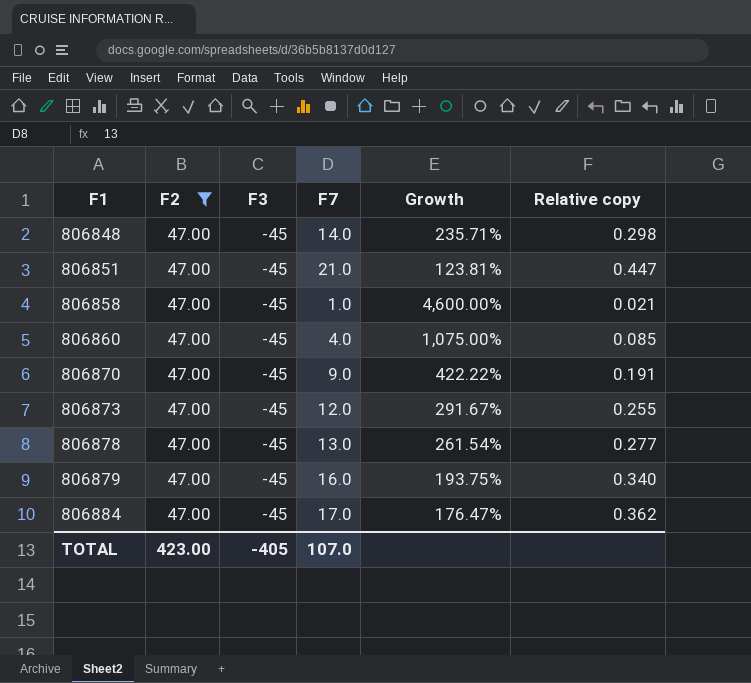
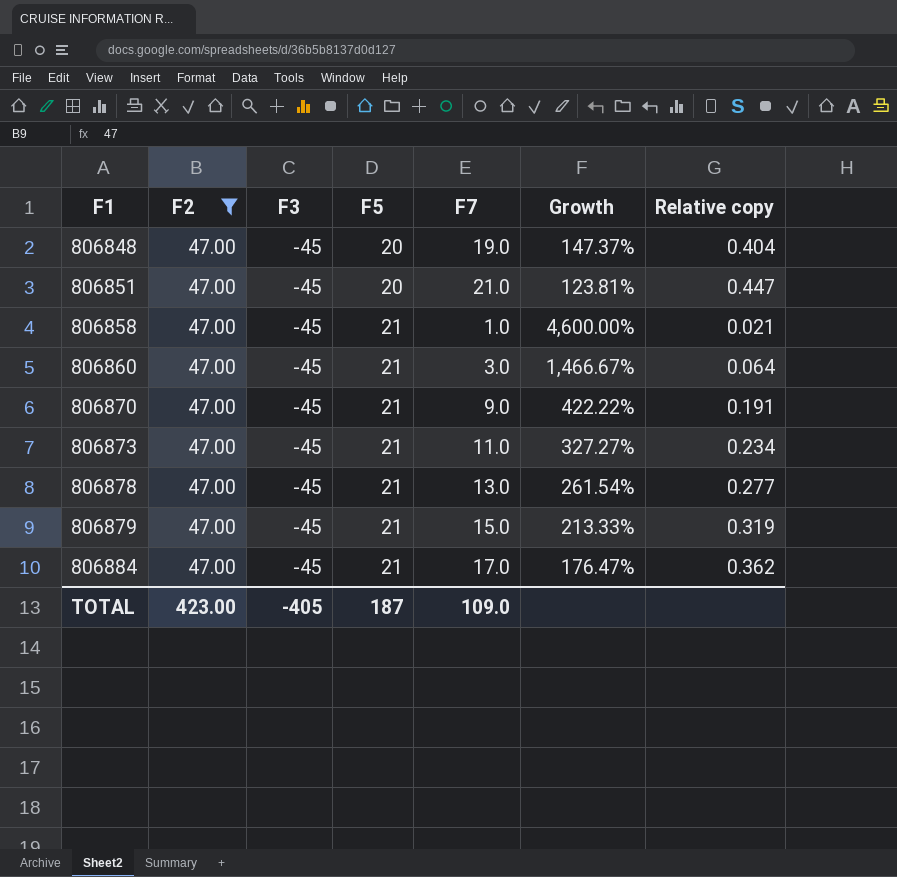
column F5 | position: none -> 4
806848 | F7: 14.0 -> 19.0
806848 | Growth: 235.71% -> 147.37%
806848 | Relative copy: 0.298 -> 0.404
806860 | F7: 4.0 -> 3.0
806860 | Growth: 1,075.00% -> 1,466.67%
806860 | Relative copy: 0.085 -> 0.064
806873 | F7: 12.0 -> 11.0
806873 | Growth: 291.67% -> 327.27%
806873 | Relative copy: 0.255 -> 0.234
806879 | F7: 16.0 -> 15.0
806879 | Growth: 193.75% -> 213.33%
806879 | Relative copy: 0.340 -> 0.319
TOTAL | F7: 107.0 -> 109.0

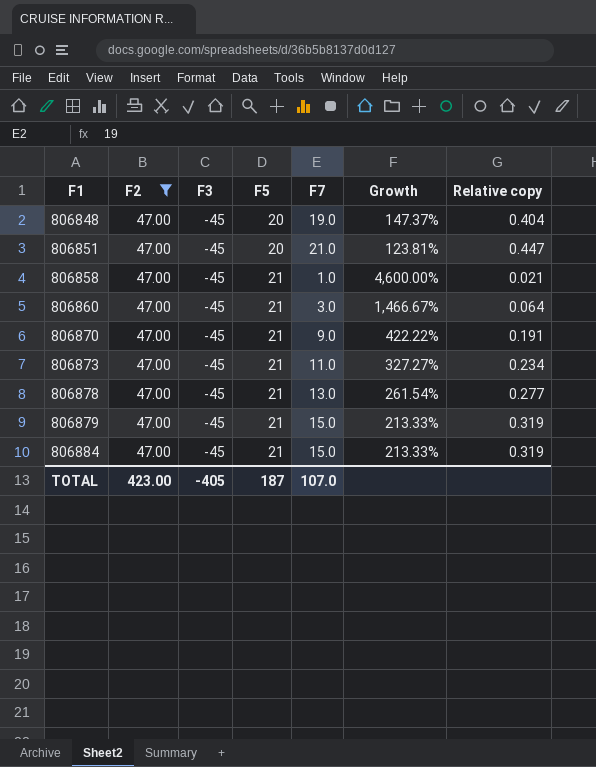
806884 | F7: 17.0 -> 15.0
806884 | Growth: 176.47% -> 213.33%
806884 | Relative copy: 0.362 -> 0.319
TOTAL | F7: 109.0 -> 107.0

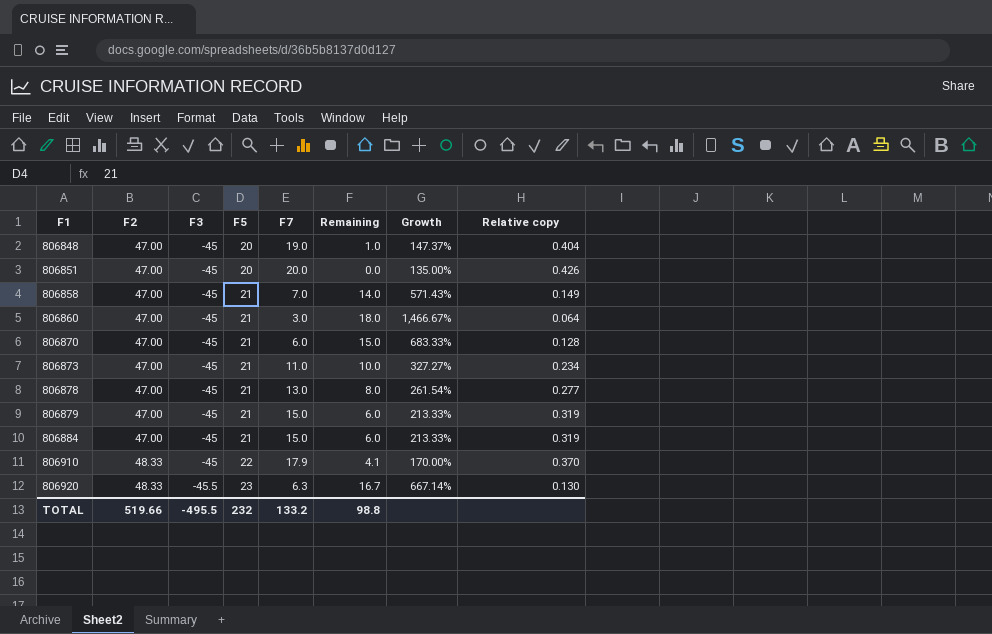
filter: F2 = 47.00 -> none
column Remaining | formula: none -> [F5] - [F7]
806851 | F7: 21.0 -> 20.0
806851 | Growth: 123.81% -> 135.00%
806851 | Relative copy: 0.447 -> 0.426
806858 | F7: 1.0 -> 7.0
806858 | Growth: 4,600.00% -> 571.43%
806858 | Relative copy: 0.021 -> 0.149
806870 | F7: 9.0 -> 6.0
806870 | Growth: 422.22% -> 683.33%
806870 | Relative copy: 0.191 -> 0.128
TOTAL | F2: 423.00 -> 519.66
TOTAL | F3: -405 -> -495.5
TOTAL | F5: 187 -> 232
TOTAL | F7: 107.0 -> 133.2

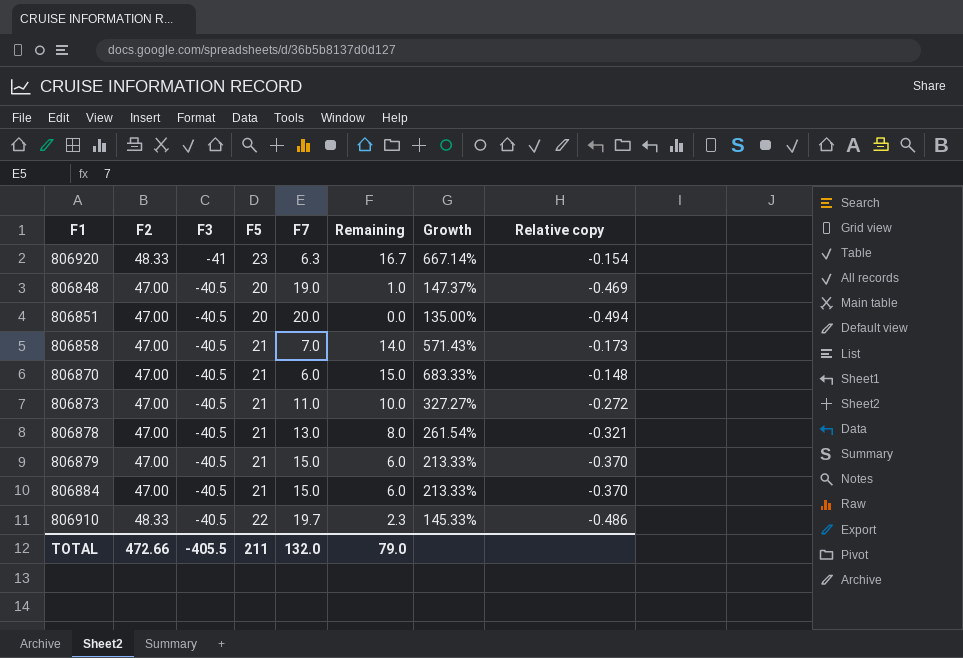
row order: F1 ascending -> F3 ascending
column Relative copy | formula: [F7] / [F2] -> [F7] / [F3]
row 806860: 47.00 | -45 | 21 | 3.0 | 18.0 | 1,466.67% | 0.064 -> none
806920 | F3: -45.5 -> -41
806848 | F3: -45 -> -40.5
806851 | F3: -45 -> -40.5
806858 | F3: -45 -> -40.5
806870 | F3: -45 -> -40.5
806873 | F3: -45 -> -40.5
806878 | F3: -45 -> -40.5
806879 | F3: -45 -> -40.5
806884 | F3: -45 -> -40.5
806910 | F3: -45 -> -40.5
806910 | F7: 17.9 -> 19.7
806910 | Remaining: 4.1 -> 2.3
806910 | Growth: 170.00% -> 145.33%
TOTAL | F2: 519.66 -> 472.66
TOTAL | F3: -495.5 -> -405.5
TOTAL | F5: 232 -> 211
TOTAL | F7: 133.2 -> 132.0
TOTAL | Remaining: 98.8 -> 79.0

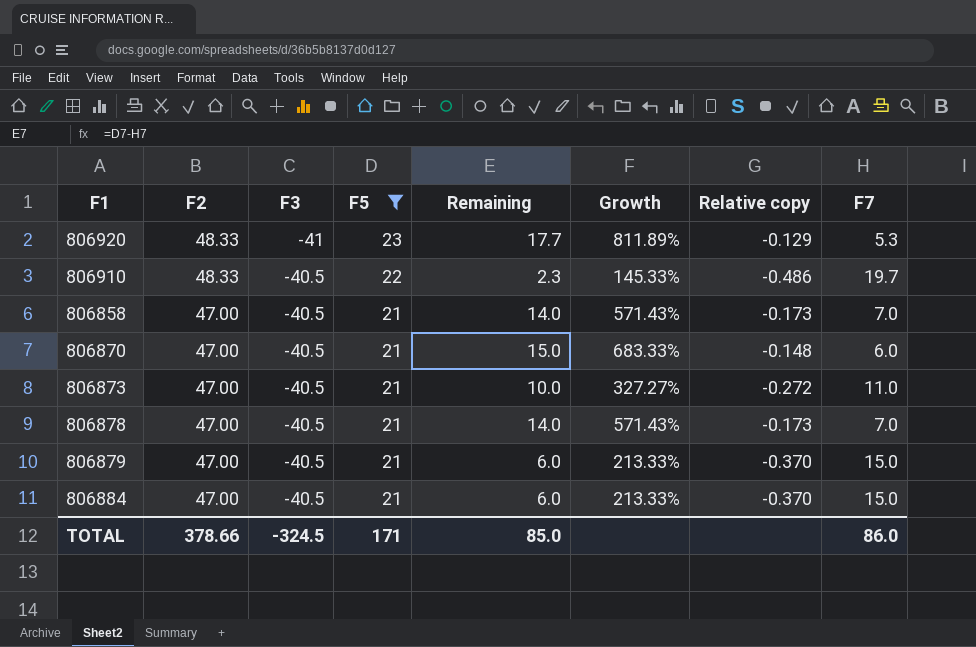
filter: none -> F5 != 20
row order: F3 ascending -> F2 descending
column F7 | position: 5 -> 8
806920 | Remaining: 16.7 -> 17.7
806920 | Growth: 667.14% -> 811.89%
806920 | Relative copy: -0.154 -> -0.129
806920 | F7: 6.3 -> 5.3
806878 | Remaining: 8.0 -> 14.0
806878 | Growth: 261.54% -> 571.43%
806878 | Relative copy: -0.321 -> -0.173
806878 | F7: 13.0 -> 7.0
TOTAL | F2: 472.66 -> 378.66
TOTAL | F3: -405.5 -> -324.5
TOTAL | F5: 211 -> 171
TOTAL | Remaining: 79.0 -> 85.0
TOTAL | F7: 132.0 -> 86.0

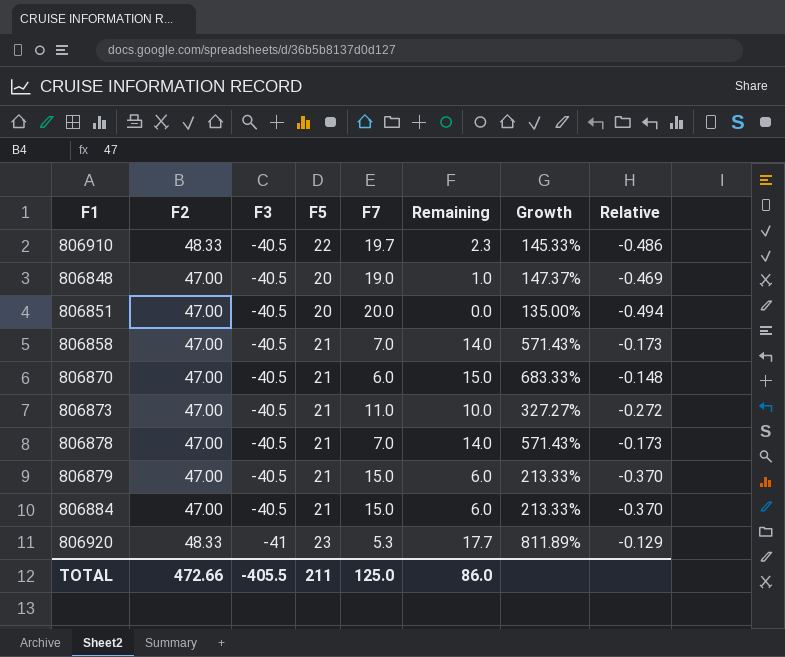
filter: F5 != 20 -> none
row order: F2 descending -> F3 descending
column F7 | position: 8 -> 5
column name: Relative copy -> Relative
TOTAL | F2: 378.66 -> 472.66
TOTAL | F3: -324.5 -> -405.5
TOTAL | F5: 171 -> 211
TOTAL | F7: 86.0 -> 125.0
TOTAL | Remaining: 85.0 -> 86.0

